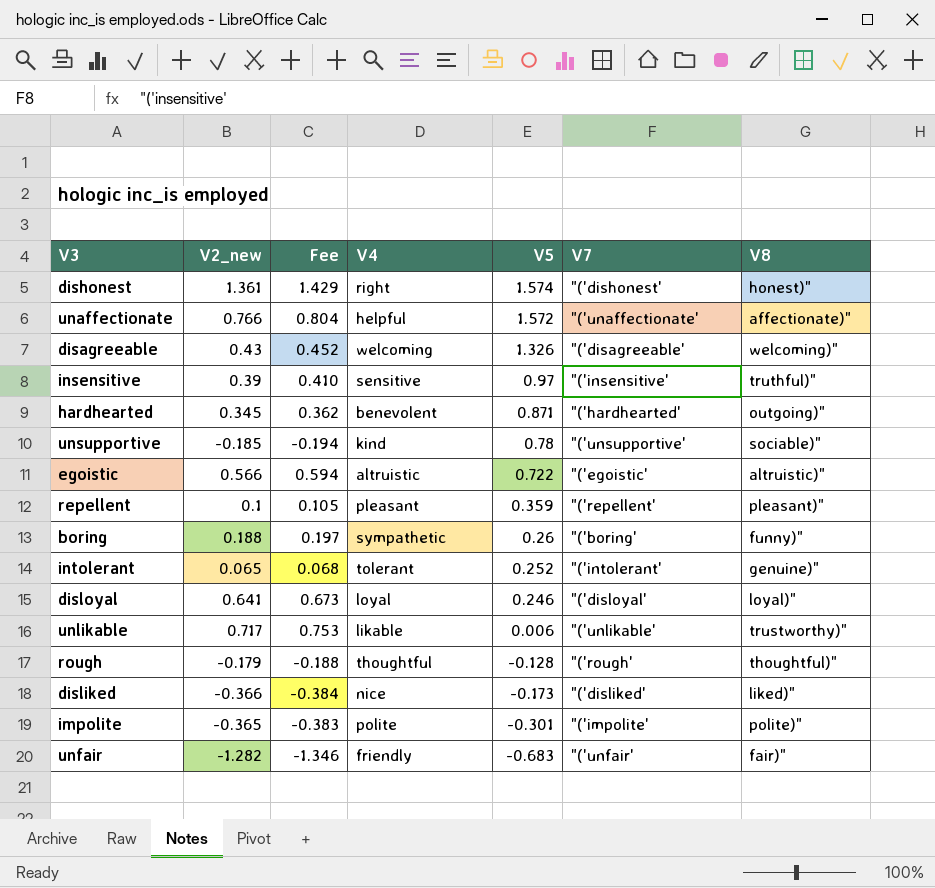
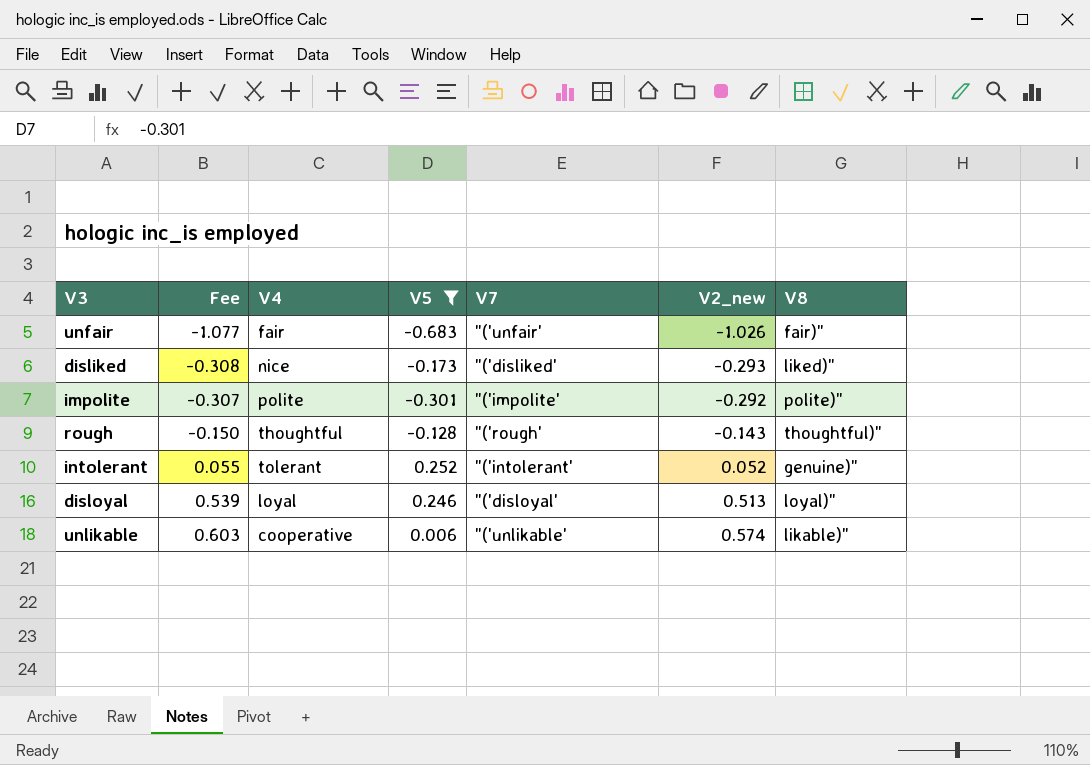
filter: none -> V5 <= 0.252
row order: V5 descending -> Fee ascending
column V2_new | position: 2 -> 6
unfair | Fee: -1.346 -> -1.077
unfair | V4: friendly -> fair
unfair | V2_new: -1.282 -> -1.026
disliked | Fee: -0.384 -> -0.308
disliked | V2_new: -0.366 -> -0.293
impolite | Fee: -0.383 -> -0.307
impolite | V2_new: -0.365 -> -0.292
rough | Fee: -0.188 -> -0.150
rough | V2_new: -0.179 -> -0.143
intolerant | Fee: 0.068 -> 0.055
intolerant | V2_new: 0.065 -> 0.052
disloyal | Fee: 0.673 -> 0.539
disloyal | V2_new: 0.641 -> 0.513
unlikable | Fee: 0.753 -> 0.603
unlikable | V4: likable -> cooperative
unlikable | V2_new: 0.717 -> 0.574
unlikable | V8: trustworthy)" -> likable)"

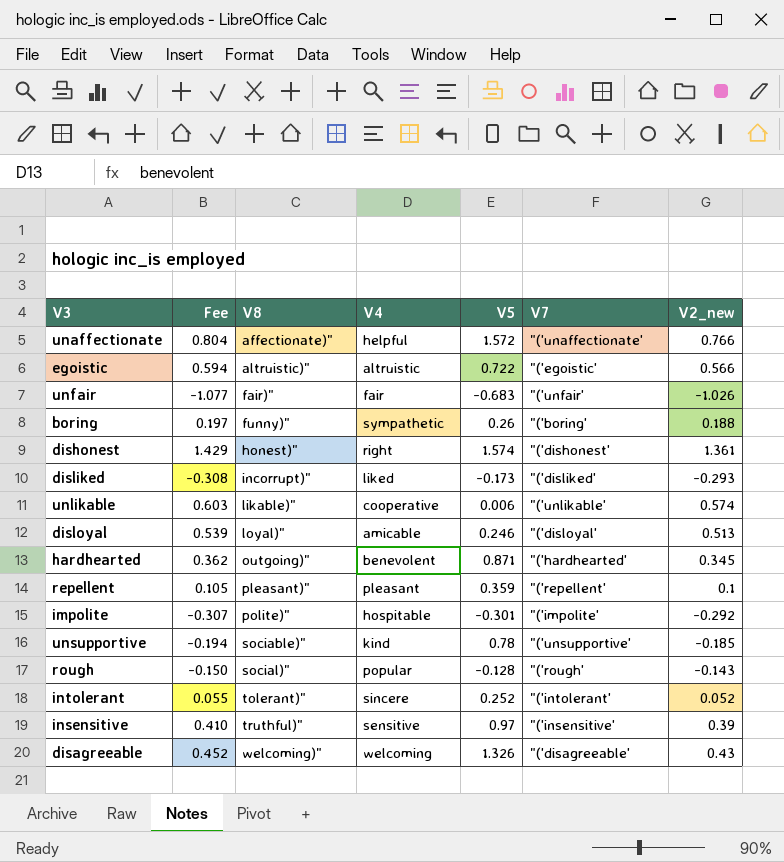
filter: V5 <= 0.252 -> none
row order: Fee ascending -> V8 ascending
column V8 | position: 7 -> 3
disliked | V8: liked)" -> incorrupt)"
disliked | V4: nice -> liked
disloyal | V4: loyal -> amicable
impolite | V4: polite -> hospitable
rough | V8: thoughtful)" -> social)"
rough | V4: thoughtful -> popular
intolerant | V8: genuine)" -> tolerant)"
intolerant | V4: tolerant -> sincere

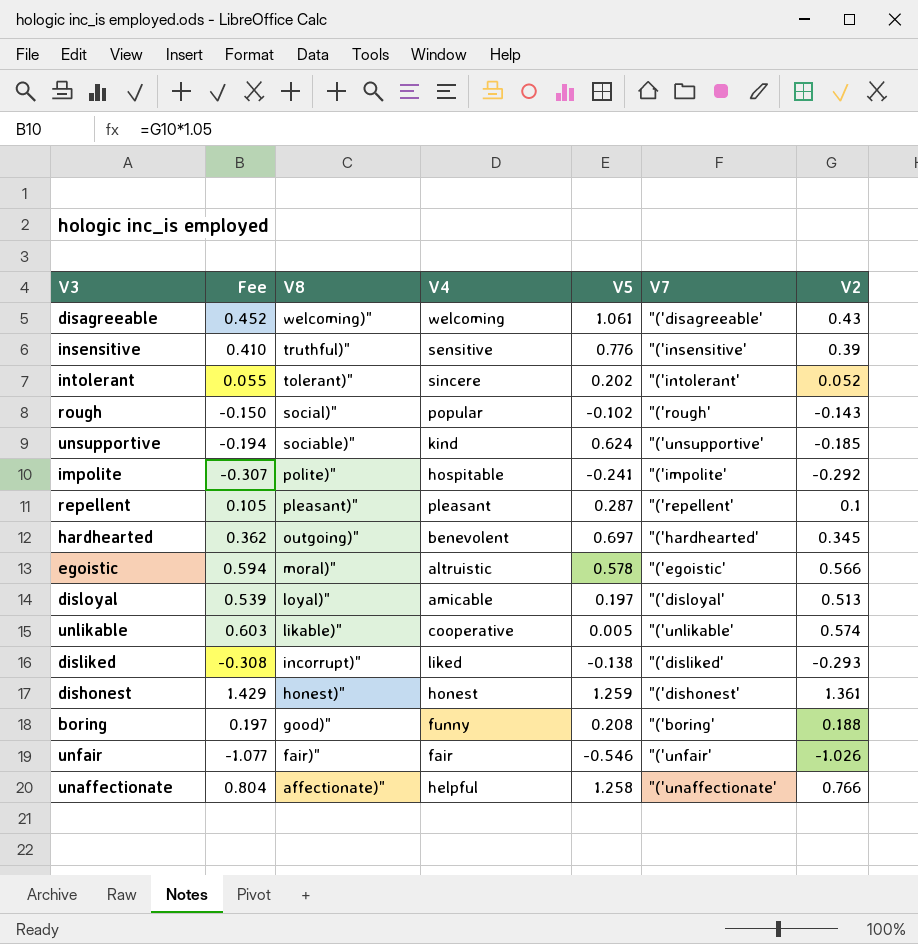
row order: V8 ascending -> V8 descending
column name: V2_new -> V2
disagreeable | V5: 1.326 -> 1.061
insensitive | V5: 0.97 -> 0.776
intolerant | V5: 0.252 -> 0.202
rough | V5: -0.128 -> -0.102
unsupportive | V5: 0.78 -> 0.624
impolite | V5: -0.301 -> -0.241
repellent | V5: 0.359 -> 0.287
hardhearted | V5: 0.871 -> 0.697
egoistic | V8: altruistic)" -> moral)"
egoistic | V5: 0.722 -> 0.578
disloyal | V5: 0.246 -> 0.197
unlikable | V5: 0.006 -> 0.005
disliked | V5: -0.173 -> -0.138
dishonest | V4: right -> honest
dishonest | V5: 1.574 -> 1.259
boring | V8: funny)" -> good)"
boring | V4: sympathetic -> funny
boring | V5: 0.26 -> 0.208
unfair | V5: -0.683 -> -0.546
unaffectionate | V5: 1.572 -> 1.258

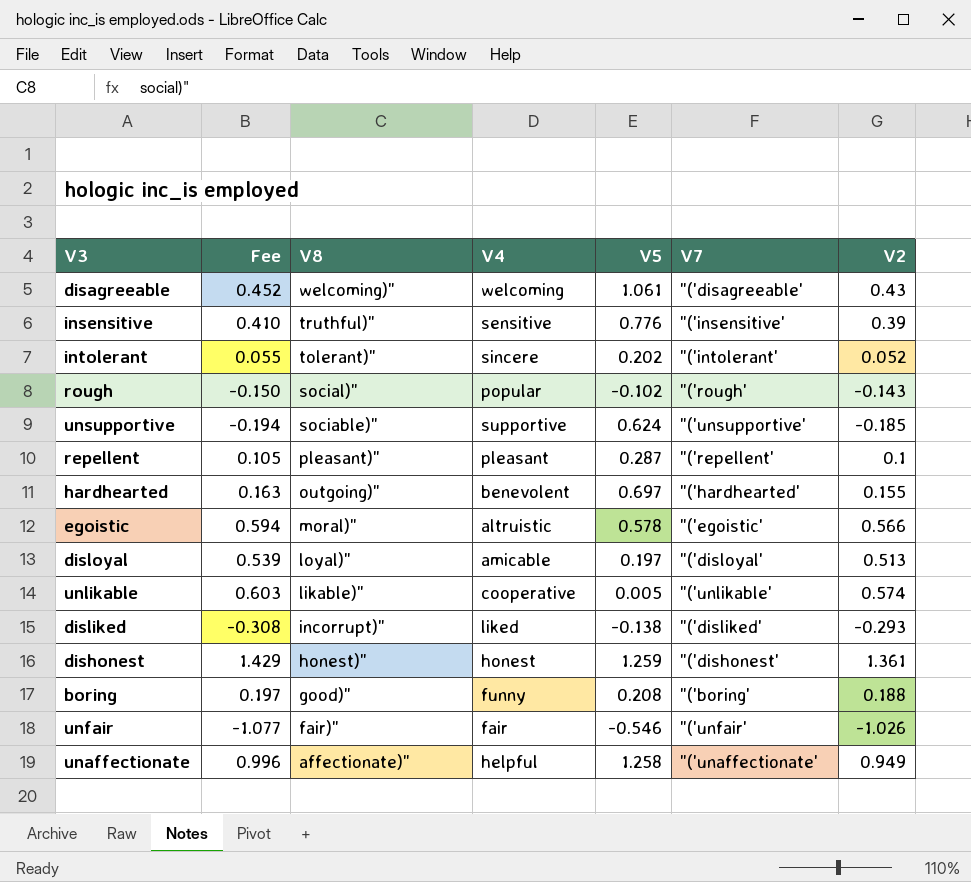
row impolite: -0.307 | polite)" | hospitable | -0.241 | "('impolite' | -0.292 -> none
unsupportive | V4: kind -> supportive
hardhearted | Fee: 0.362 -> 0.163
hardhearted | V2: 0.345 -> 0.155
unaffectionate | Fee: 0.804 -> 0.996
unaffectionate | V2: 0.766 -> 0.949

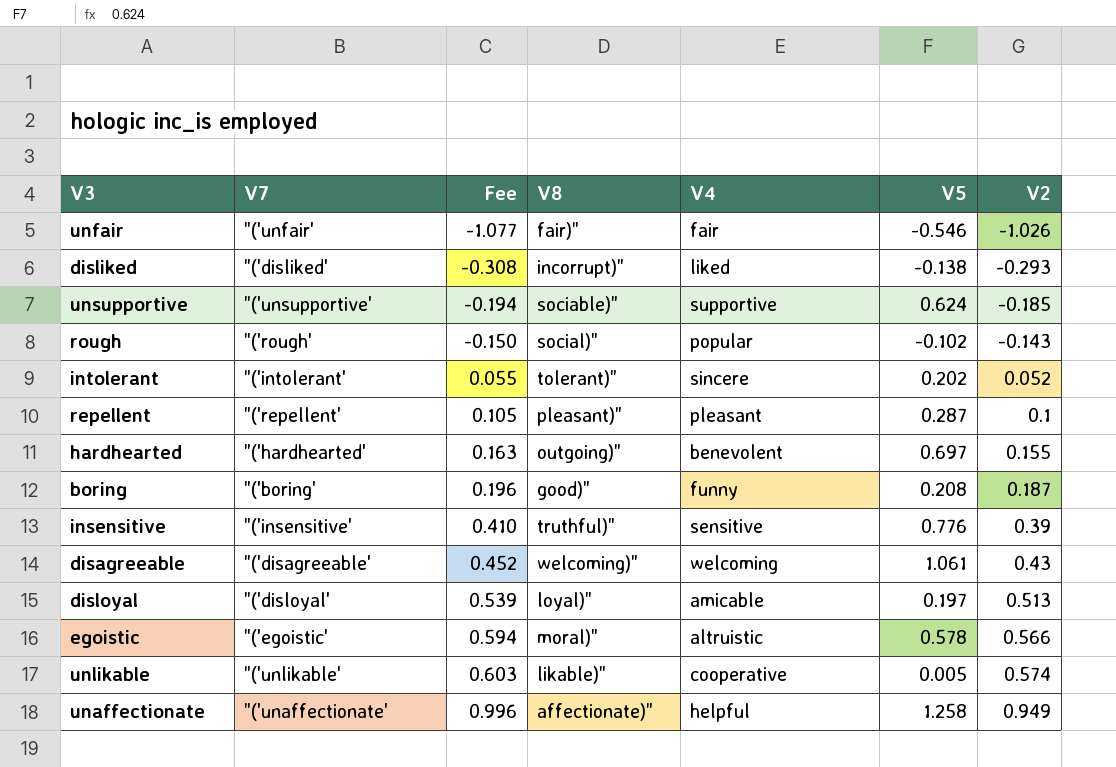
row order: V8 descending -> Fee ascending
column V7 | position: 6 -> 2
row dishonest: 1.429 | honest)" | honest | 1.259 | "('dishonest' | 1.361 -> none
boring | Fee: 0.197 -> 0.196
boring | V2: 0.188 -> 0.187

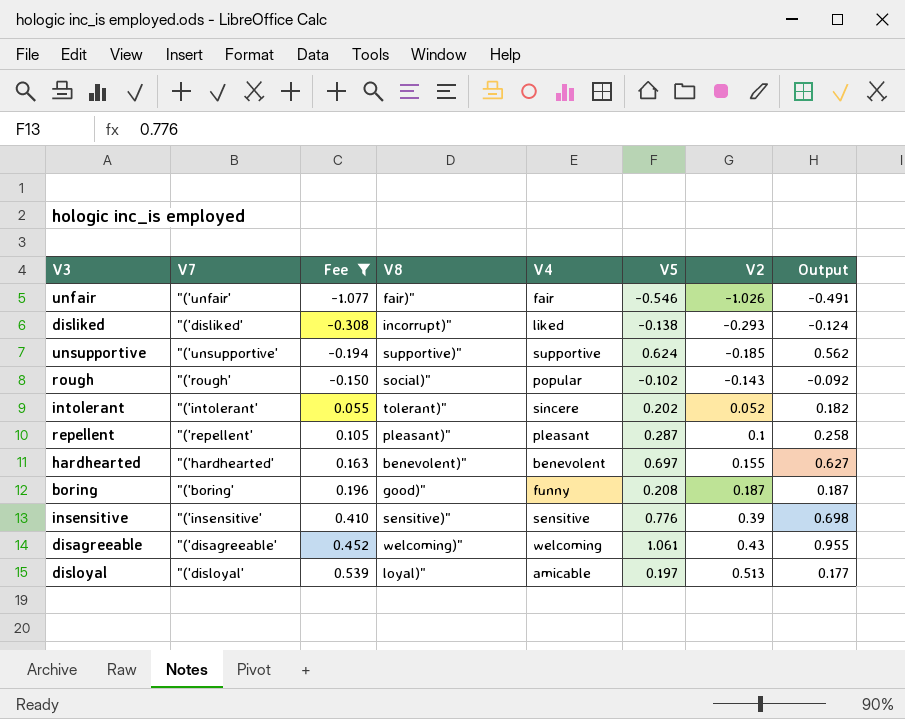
filter: none -> Fee <= 0.539
column Output | formula: none -> [V5] * 0.9
unsupportive | V8: sociable)" -> supportive)"
hardhearted | V8: outgoing)" -> benevolent)"
insensitive | V8: truthful)" -> sensitive)"

